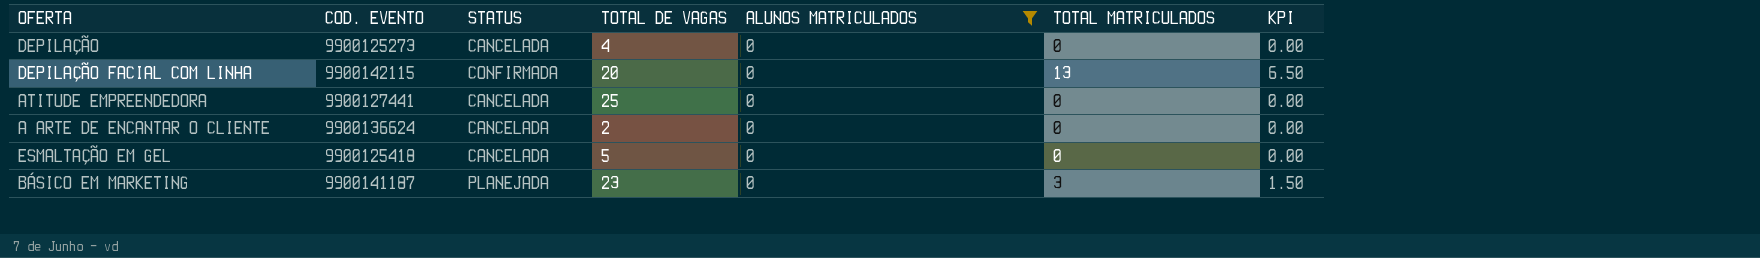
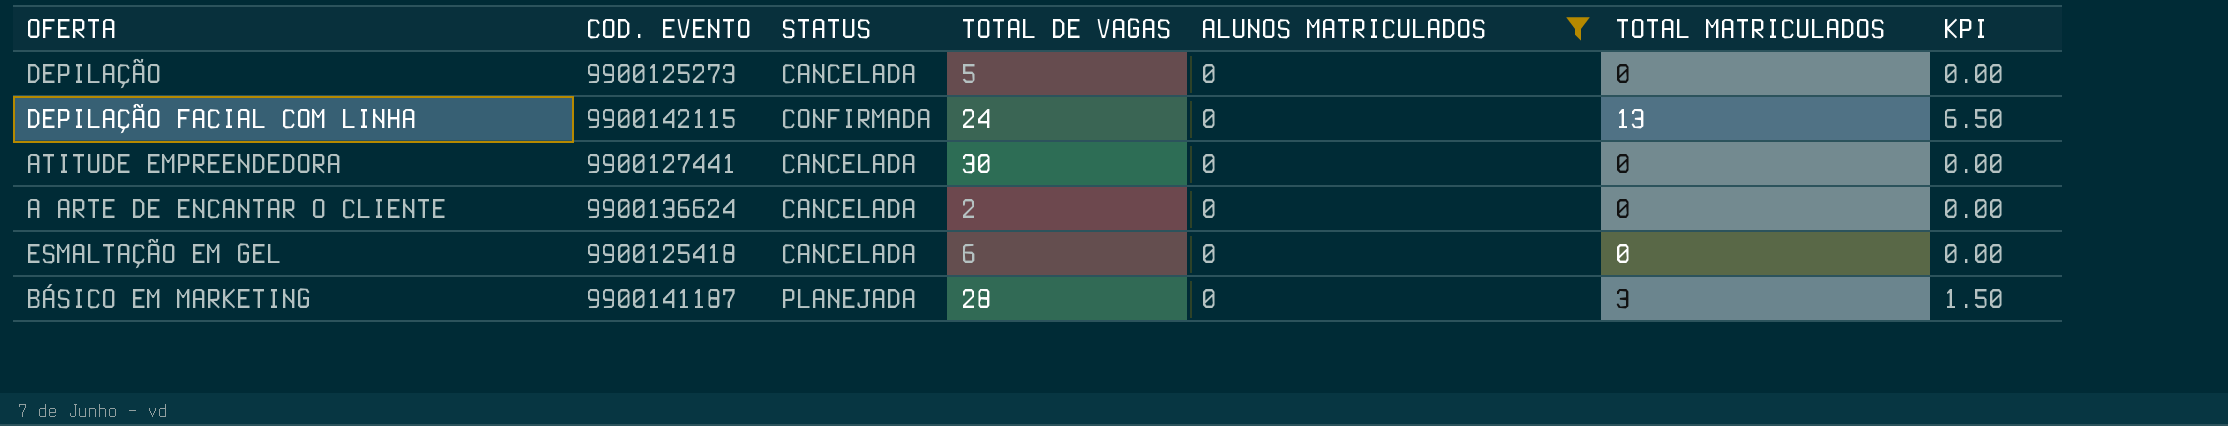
DEPILAÇÃO | TOTAL DE VAGAS: 4 -> 5
DEPILAÇÃO FACIAL COM LINHA | TOTAL DE VAGAS: 20 -> 24
ATITUDE EMPREENDEDORA | TOTAL DE VAGAS: 25 -> 30
ESMALTAÇÃO EM GEL | TOTAL DE VAGAS: 5 -> 6
BÁSICO EM MARKETING | TOTAL DE VAGAS: 23 -> 28

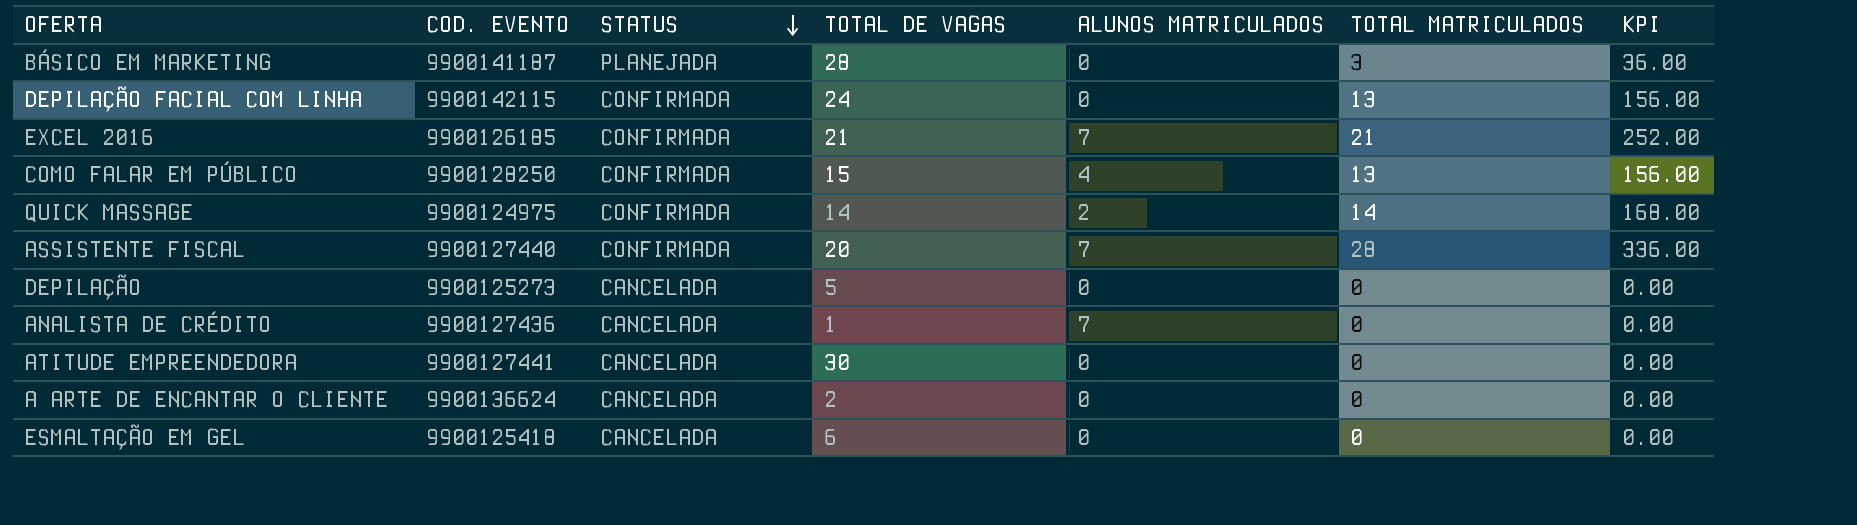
filter: ALUNOS MATRICULADOS = 0 -> none
row order: none -> STATUS descending
column KPI | formula: [TOTAL MATRICULADOS] * 0.5 -> [TOTAL MATRICULADOS] * 12

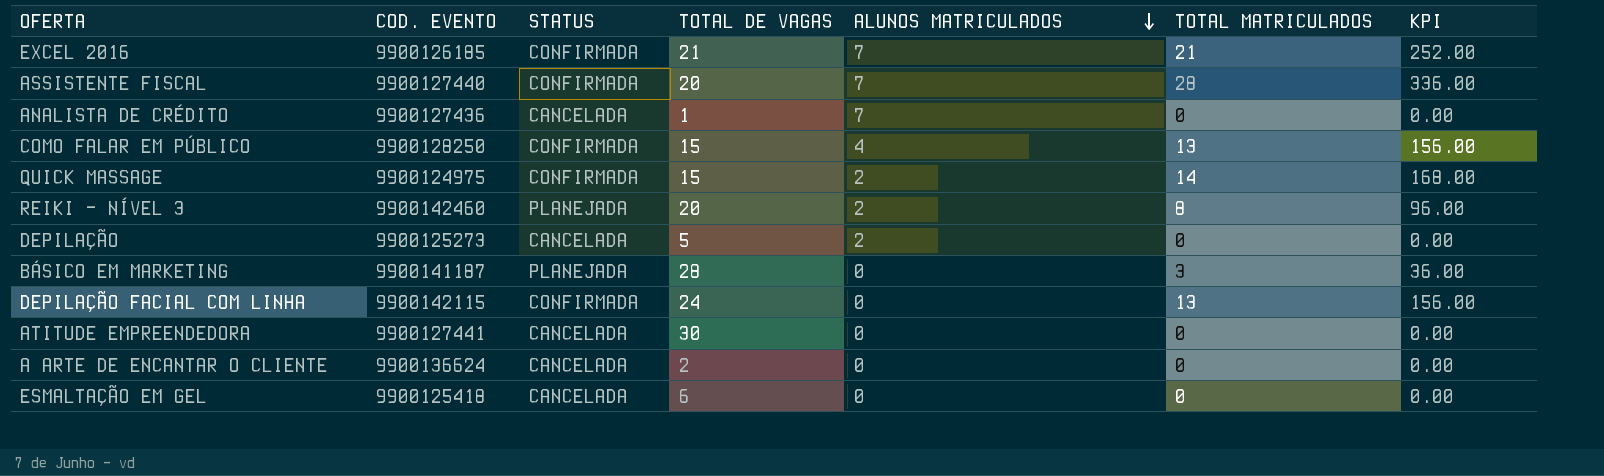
row order: STATUS descending -> ALUNOS MATRICULADOS descending
QUICK MASSAGE | TOTAL DE VAGAS: 14 -> 15
row REIKI - NÍVEL 3: none -> 9900142460 | PLANEJADA | 20 | 2 | 8 | 96.00
DEPILAÇÃO | ALUNOS MATRICULADOS: 0 -> 2

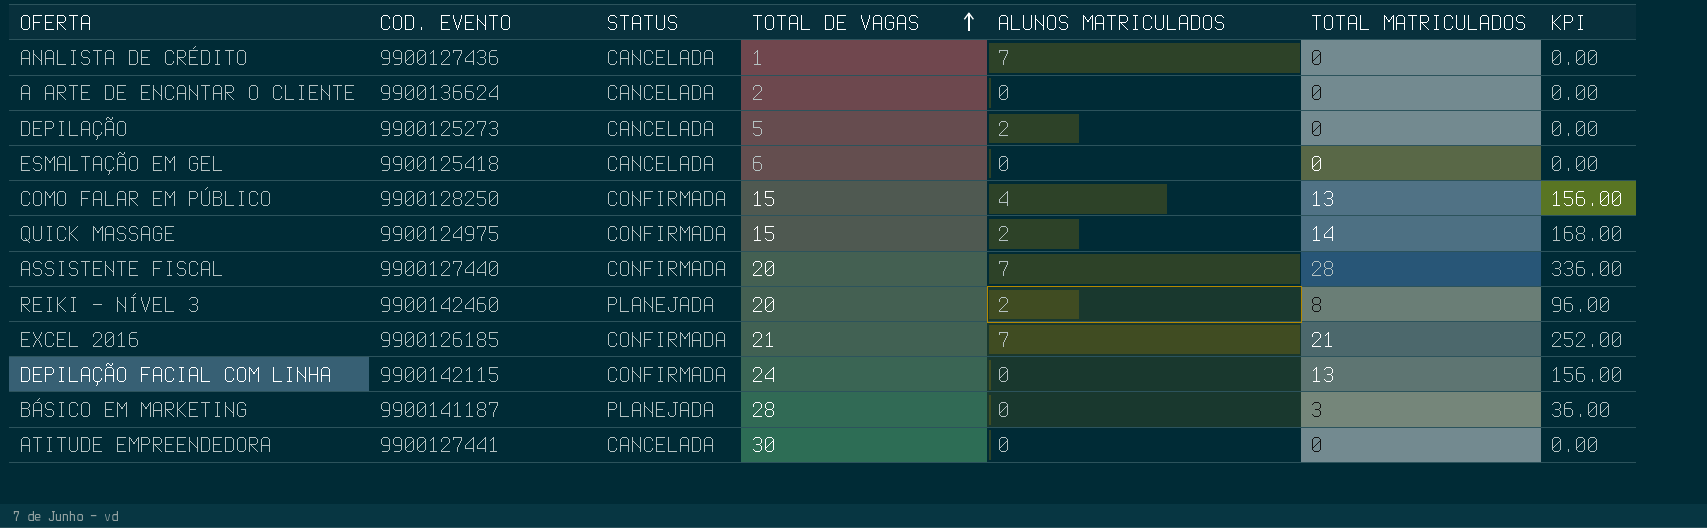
row order: ALUNOS MATRICULADOS descending -> TOTAL DE VAGAS ascending

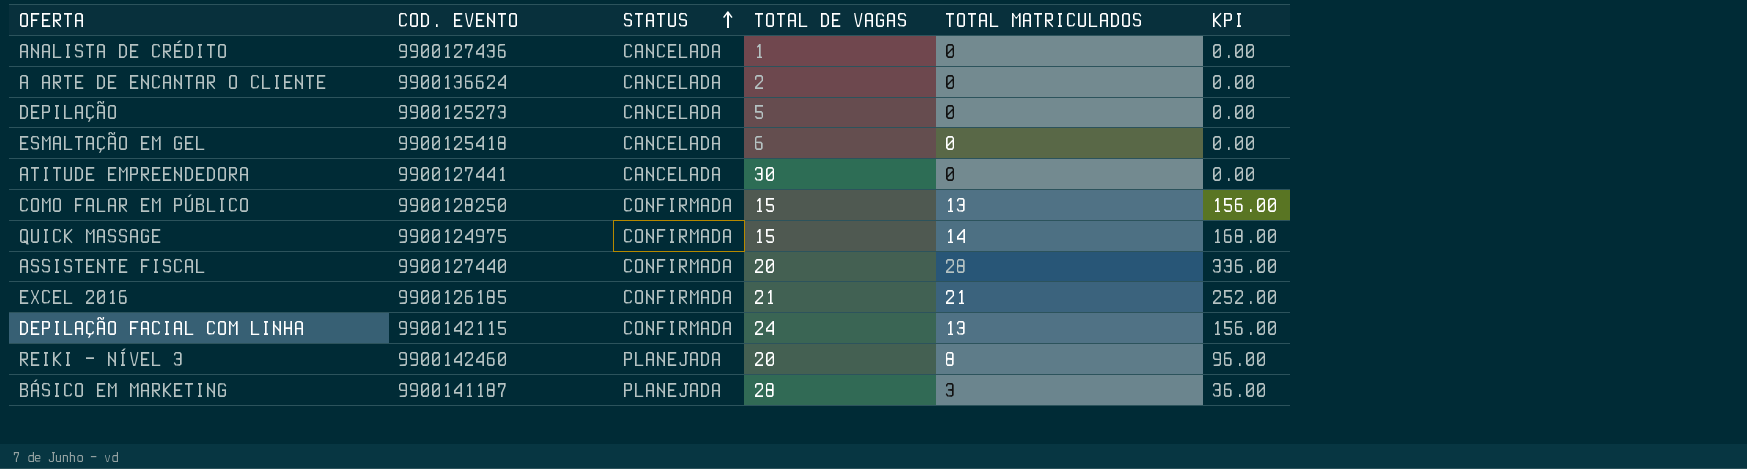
row order: TOTAL DE VAGAS ascending -> STATUS ascending
column ALUNOS MATRICULADOS | position: 5 -> none

